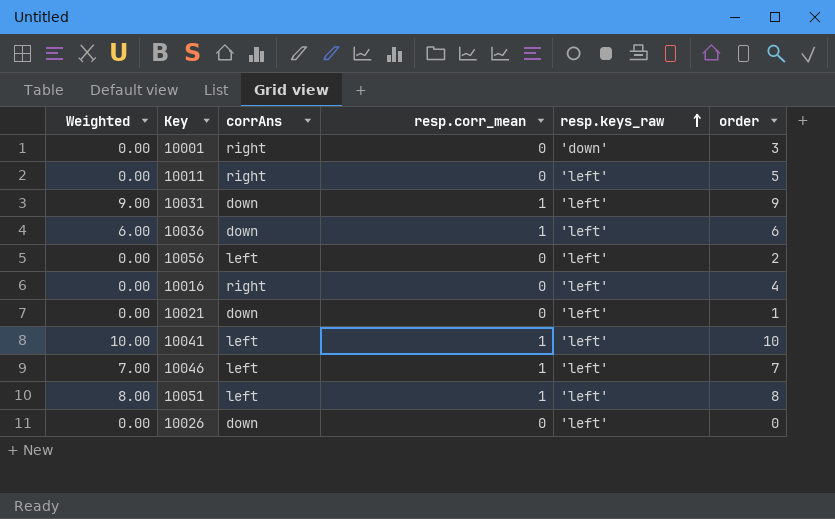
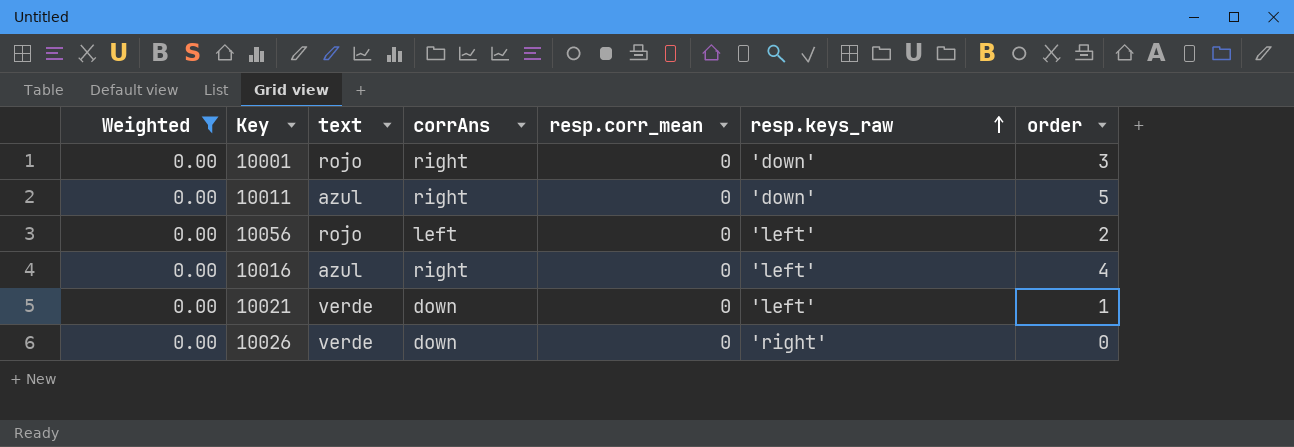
filter: none -> Weighted = 0.00
column text | position: none -> 3
10011 | resp.keys_raw: 'left' -> 'down'
10026 | resp.keys_raw: 'left' -> 'right'

